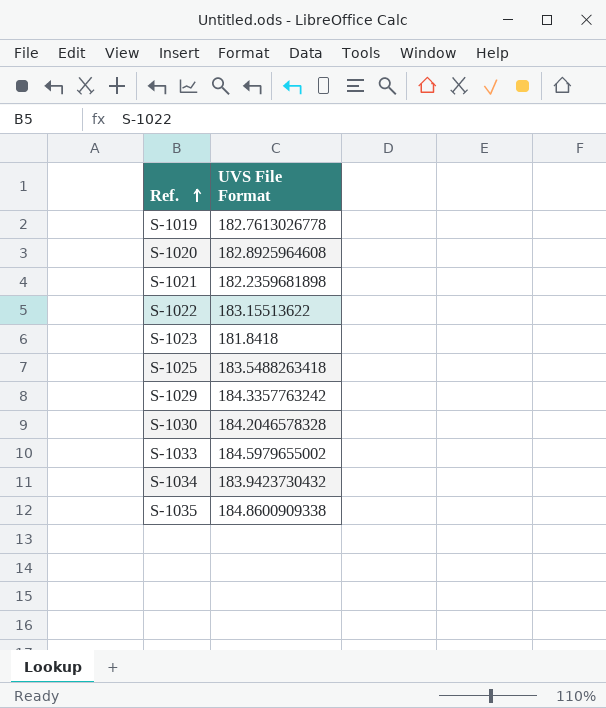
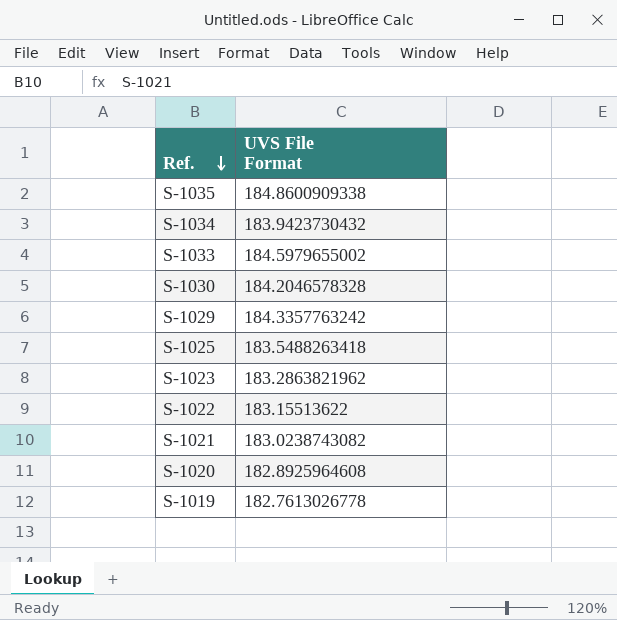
row order: Ref. ascending -> Ref. descending
S-1023 | UVS File Format: 181.8418 -> 183.2863821962
S-1021 | UVS File Format: 182.2359681898 -> 183.0238743082

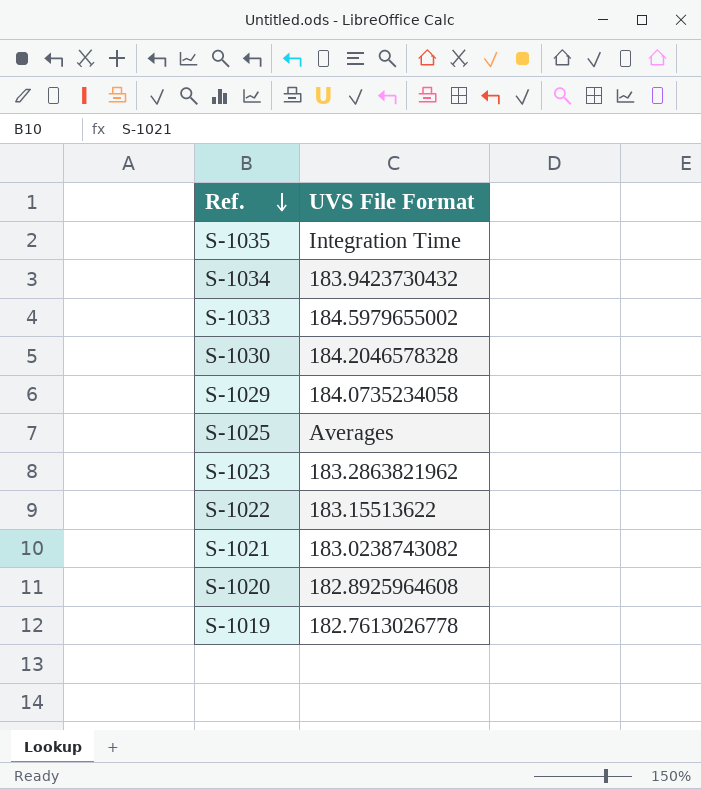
S-1035 | UVS File Format: 184.8600909338 -> Integration Time
S-1029 | UVS File Format: 184.3357763242 -> 184.0735234058
S-1025 | UVS File Format: 183.5488263418 -> Averages

